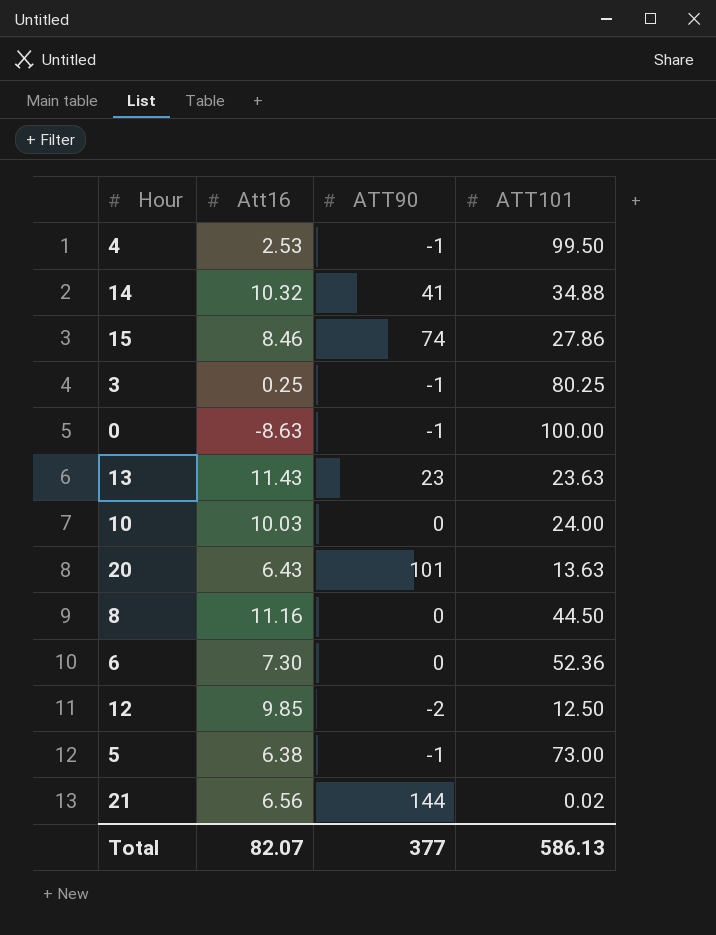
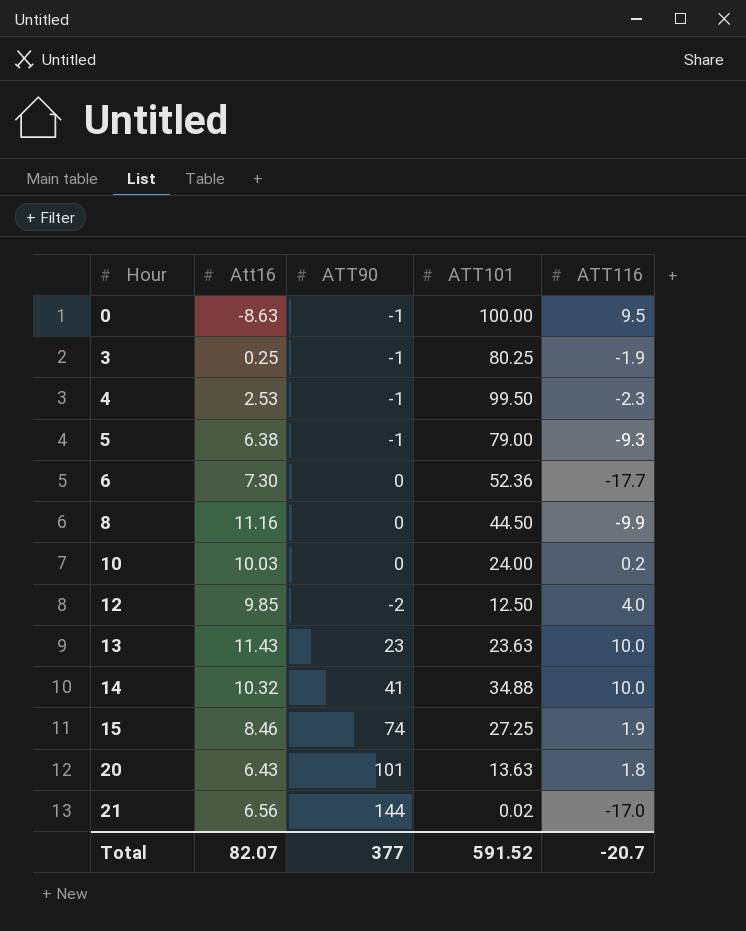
row order: none -> Hour ascending
column ATT116 | position: none -> 5
5 | ATT101: 73.00 -> 79.00
15 | ATT101: 27.86 -> 27.25
Total | ATT101: 586.13 -> 591.52

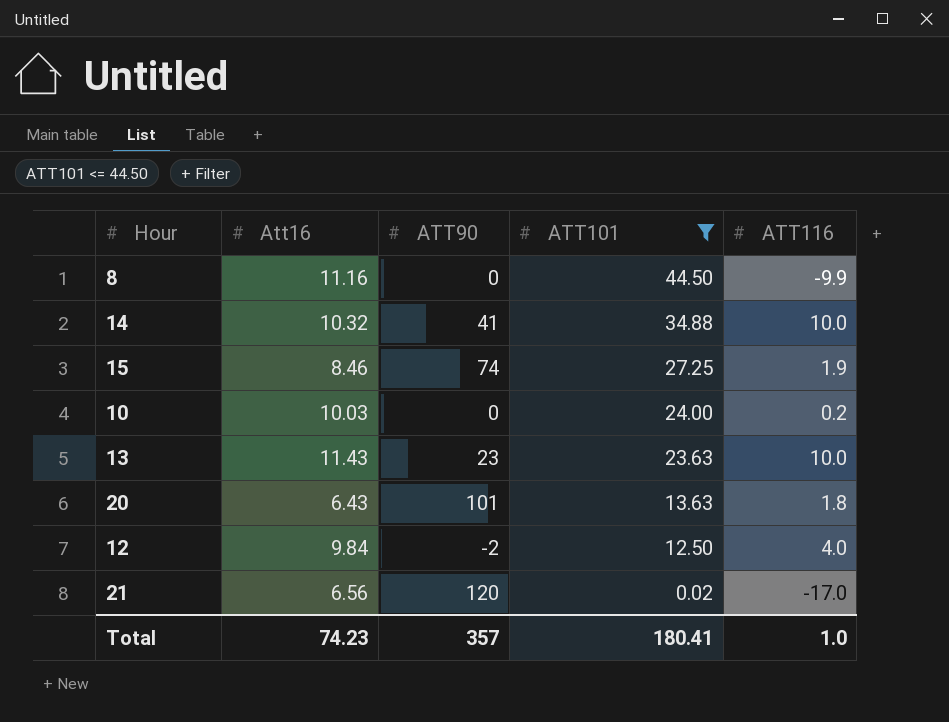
filter: none -> ATT101 <= 44.50
row order: Hour ascending -> ATT101 descending
12 | Att16: 9.85 -> 9.84
21 | ATT90: 144 -> 120
Total | Att16: 82.07 -> 74.23
Total | ATT90: 377 -> 357
Total | ATT101: 591.52 -> 180.41
Total | ATT116: -20.7 -> 1.0

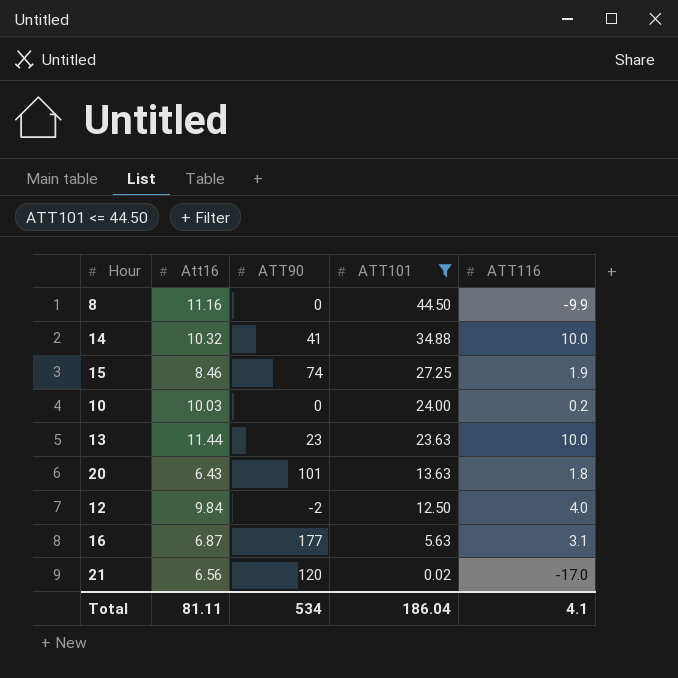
13 | Att16: 11.43 -> 11.44
row 16: none -> 6.87 | 177 | 5.63 | 3.1
Total | Att16: 74.23 -> 81.11
Total | ATT90: 357 -> 534
Total | ATT101: 180.41 -> 186.04
Total | ATT116: 1.0 -> 4.1

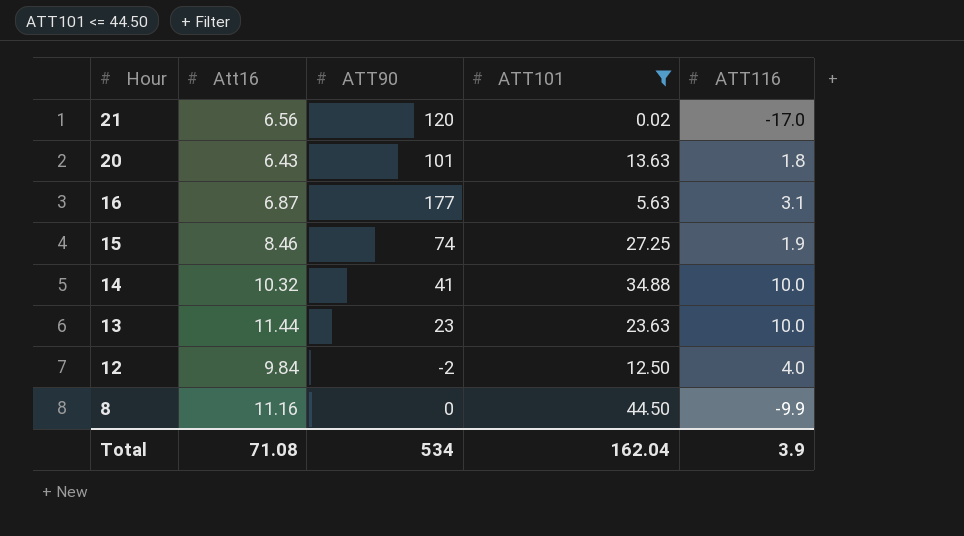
row order: ATT101 descending -> Hour descending
row 10: 10.03 | 0 | 24.00 | 0.2 -> none
Total | Att16: 81.11 -> 71.08
Total | ATT101: 186.04 -> 162.04
Total | ATT116: 4.1 -> 3.9

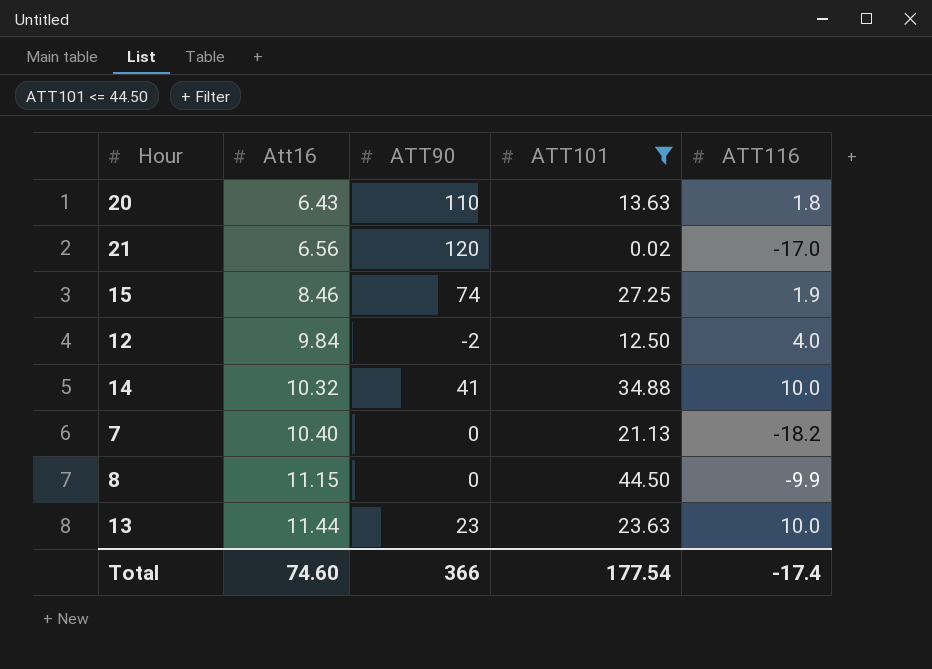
row order: Hour descending -> Att16 ascending
row 16: 6.87 | 177 | 5.63 | 3.1 -> none
20 | ATT90: 101 -> 110
row 7: none -> 10.40 | 0 | 21.13 | -18.2
8 | Att16: 11.16 -> 11.15
Total | Att16: 71.08 -> 74.60
Total | ATT90: 534 -> 366
Total | ATT101: 162.04 -> 177.54
Total | ATT116: 3.9 -> -17.4

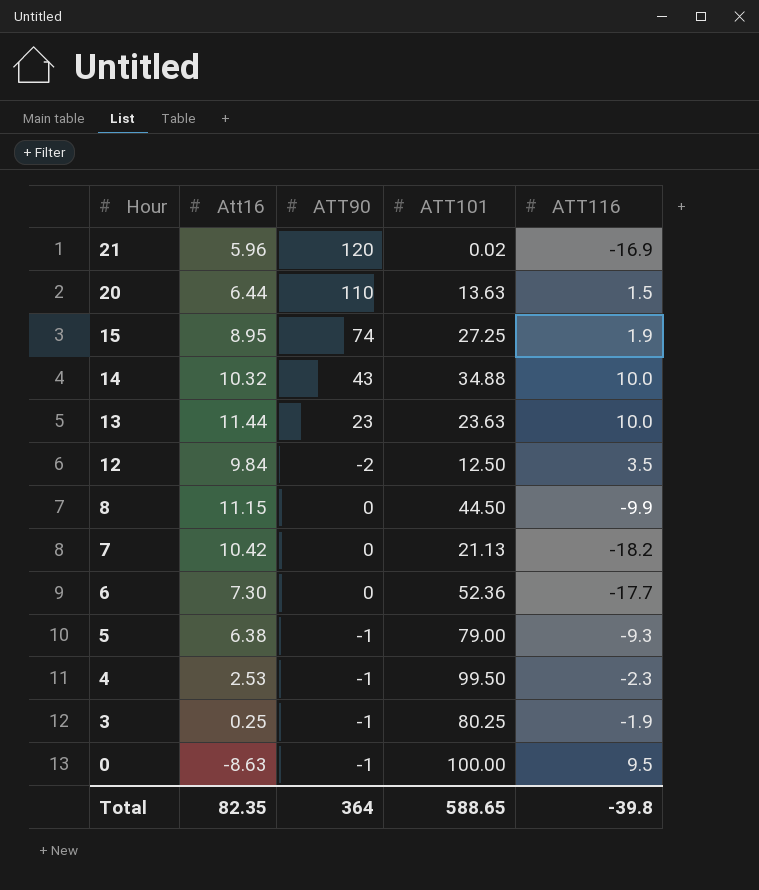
filter: ATT101 <= 44.50 -> none
row order: Att16 ascending -> Hour descending
21 | Att16: 6.56 -> 5.96
21 | ATT116: -17.0 -> -16.9
20 | Att16: 6.43 -> 6.44
20 | ATT116: 1.8 -> 1.5
15 | Att16: 8.46 -> 8.95
14 | ATT90: 41 -> 43
12 | ATT116: 4.0 -> 3.5
7 | Att16: 10.40 -> 10.42
Total | Att16: 74.60 -> 82.35
Total | ATT90: 366 -> 364
Total | ATT101: 177.54 -> 588.65
Total | ATT116: -17.4 -> -39.8

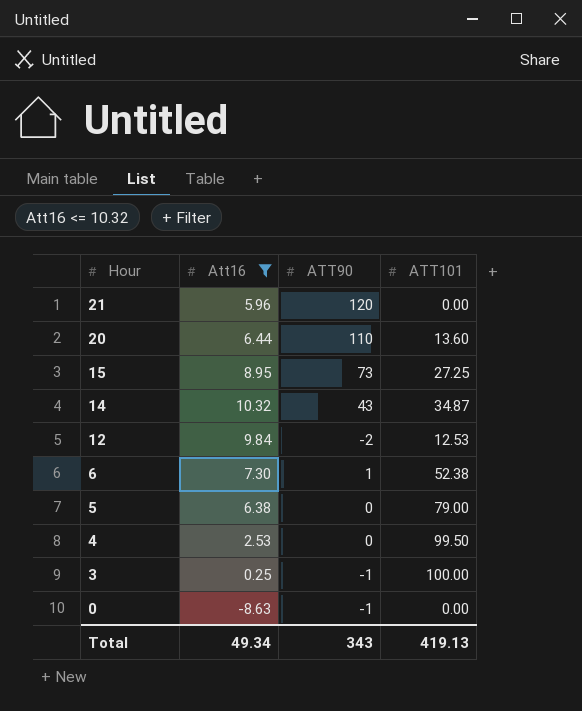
filter: none -> Att16 <= 10.32
column ATT116 | position: 5 -> none
21 | ATT101: 0.02 -> 0.00
20 | ATT101: 13.63 -> 13.60
15 | ATT90: 74 -> 73
14 | ATT101: 34.88 -> 34.87
12 | ATT101: 12.50 -> 12.53
6 | ATT90: 0 -> 1
6 | ATT101: 52.36 -> 52.38
5 | ATT90: -1 -> 0
4 | ATT90: -1 -> 0
3 | ATT101: 80.25 -> 100.00
0 | ATT101: 100.00 -> 0.00
Total | Att16: 82.35 -> 49.34
Total | ATT90: 364 -> 343
Total | ATT101: 588.65 -> 419.13

